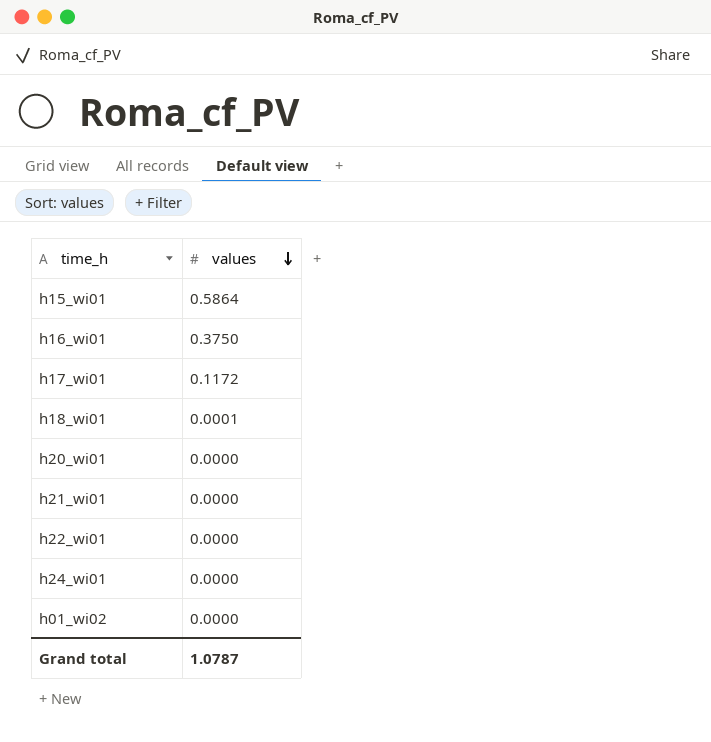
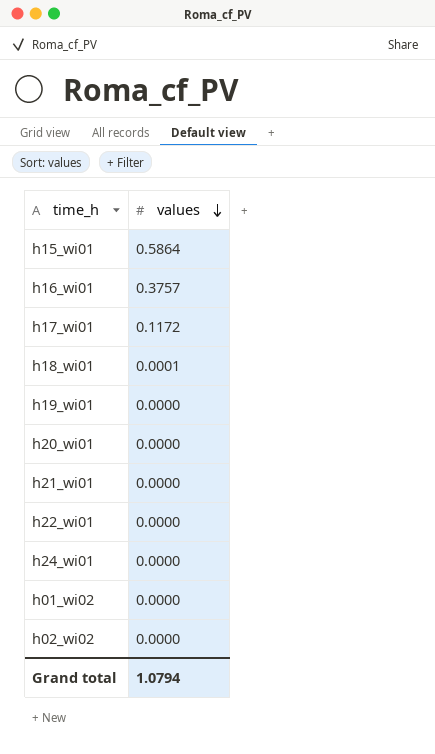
h16_wi01 | values: 0.3750 -> 0.3757
row h19_wi01: none -> 0.0000
row h02_wi02: none -> 0.0000
Grand total | values: 1.0787 -> 1.0794

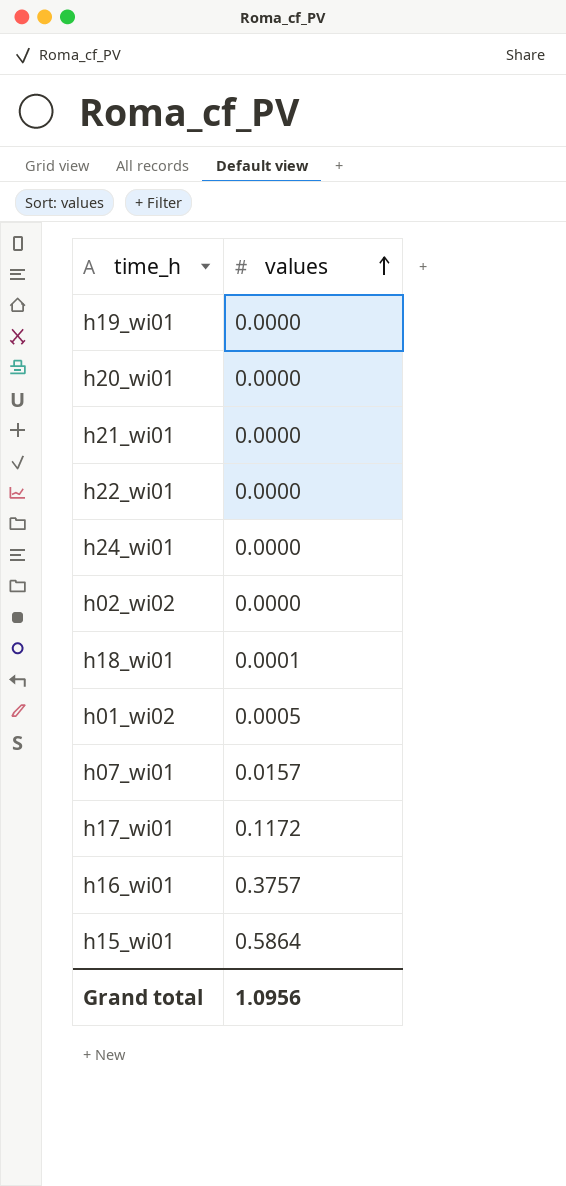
row order: values descending -> values ascending
h01_wi02 | values: 0.0000 -> 0.0005
row h07_wi01: none -> 0.0157
Grand total | values: 1.0794 -> 1.0956

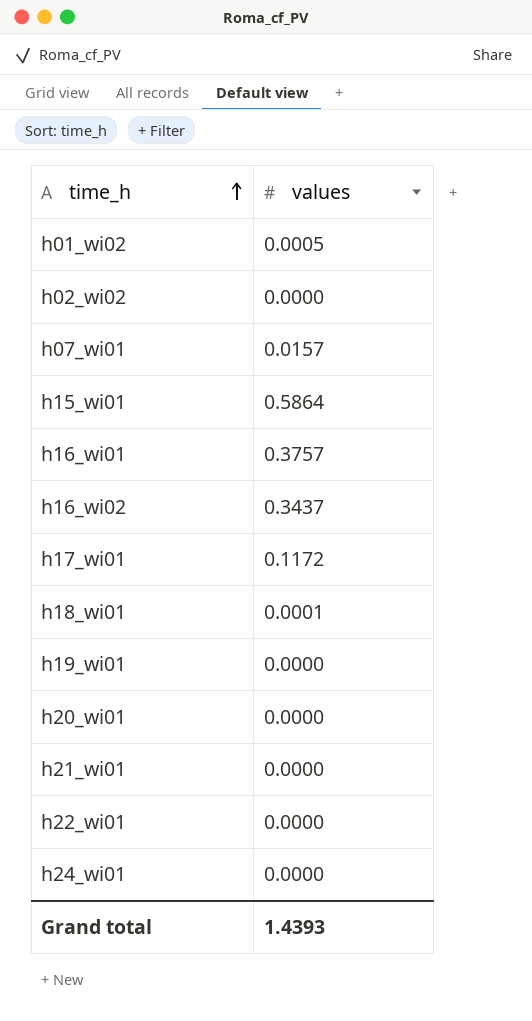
row order: values ascending -> time_h ascending
row h16_wi02: none -> 0.3437
Grand total | values: 1.0956 -> 1.4393

